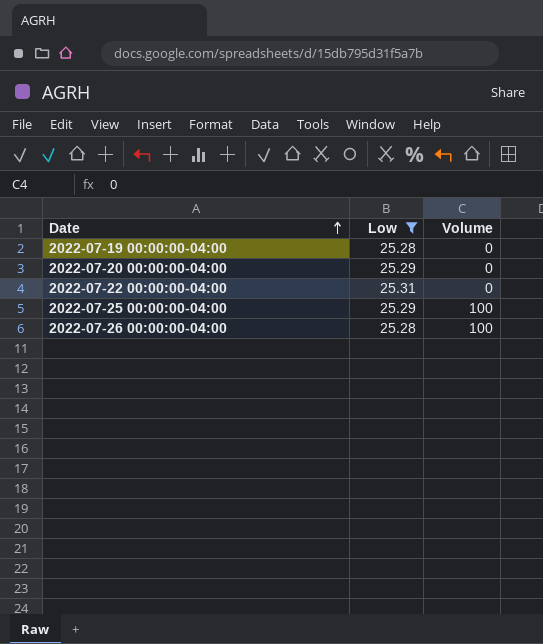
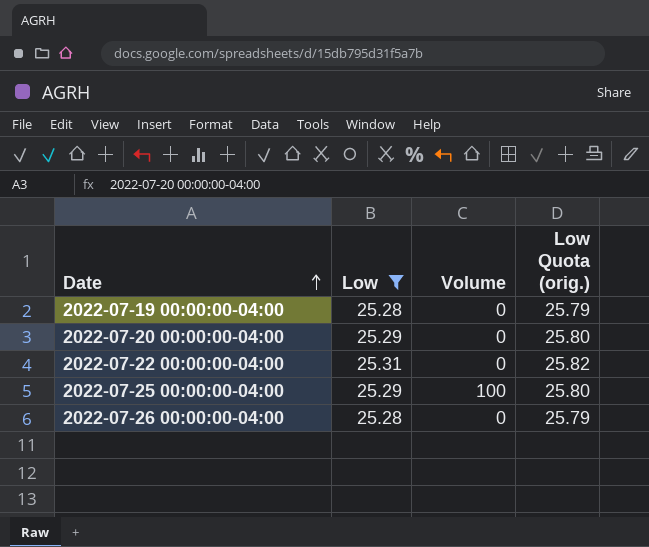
column Low Quota (orig.) | formula: none -> [Low] * 1.02
2022-07-26 00:00:00-04:00 | Volume: 100 -> 0

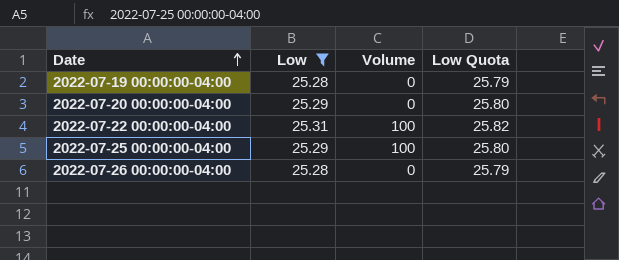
column name: Low Quota (orig.) -> Low Quota
2022-07-22 00:00:00-04:00 | Volume: 0 -> 100

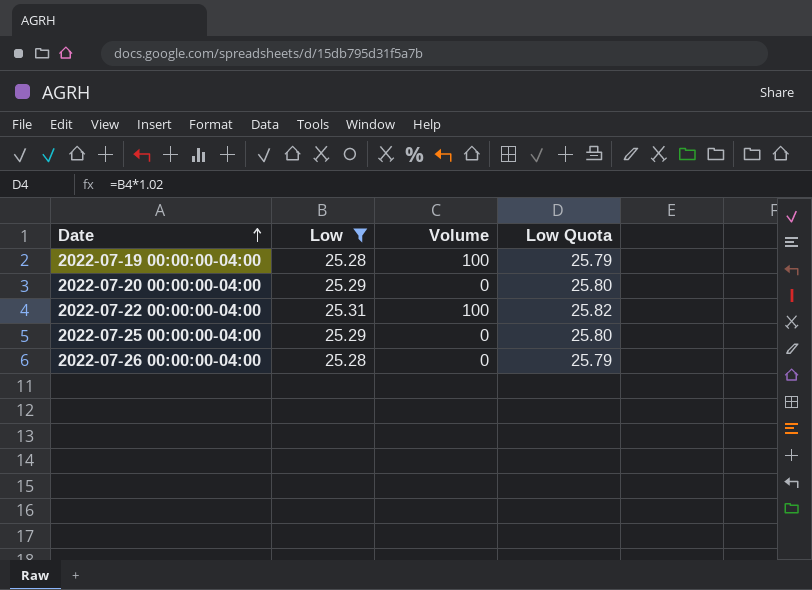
2022-07-19 00:00:00-04:00 | Volume: 0 -> 100
2022-07-25 00:00:00-04:00 | Volume: 100 -> 0

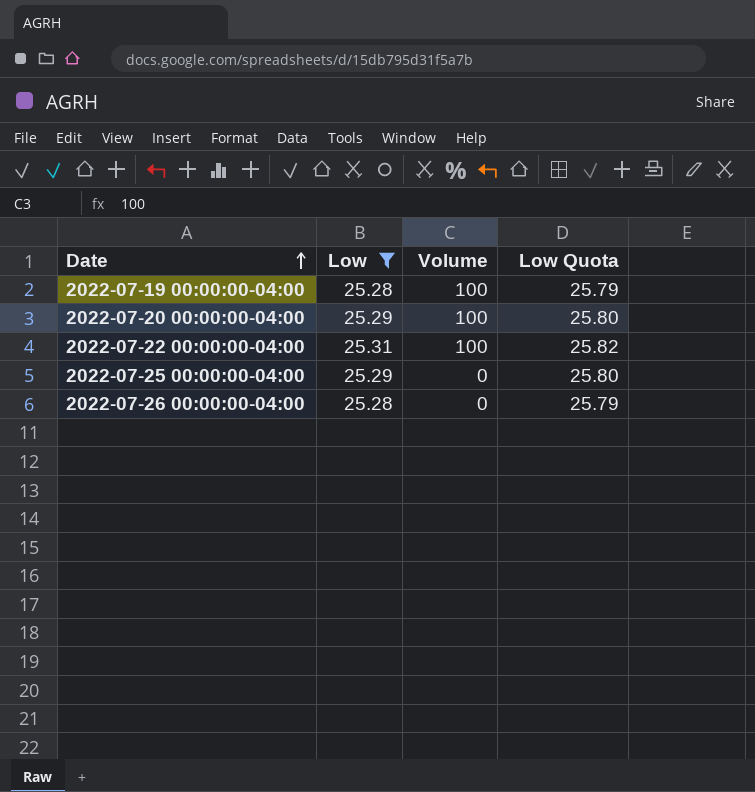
2022-07-20 00:00:00-04:00 | Volume: 0 -> 100

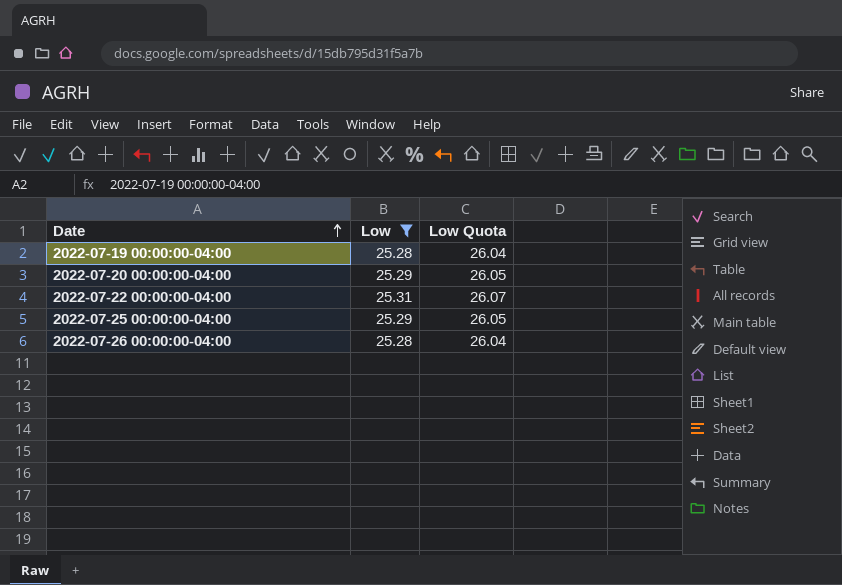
column Volume | position: 3 -> none
column Low Quota | formula: [Low] * 1.02 -> [Low] * 1.03

